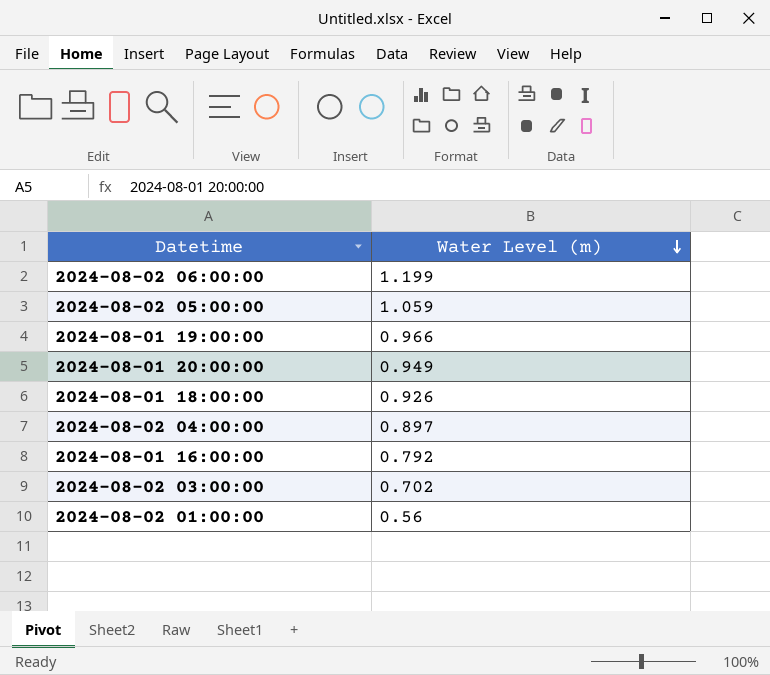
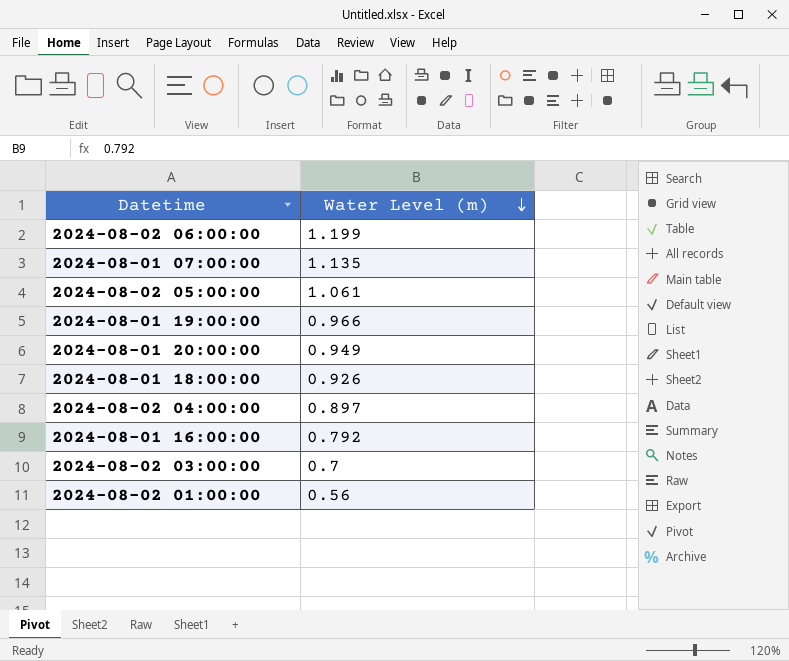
row 2024-08-01 07:00:00: none -> 1.135
2024-08-02 05:00:00 | Water Level (m): 1.059 -> 1.061
2024-08-02 03:00:00 | Water Level (m): 0.702 -> 0.7

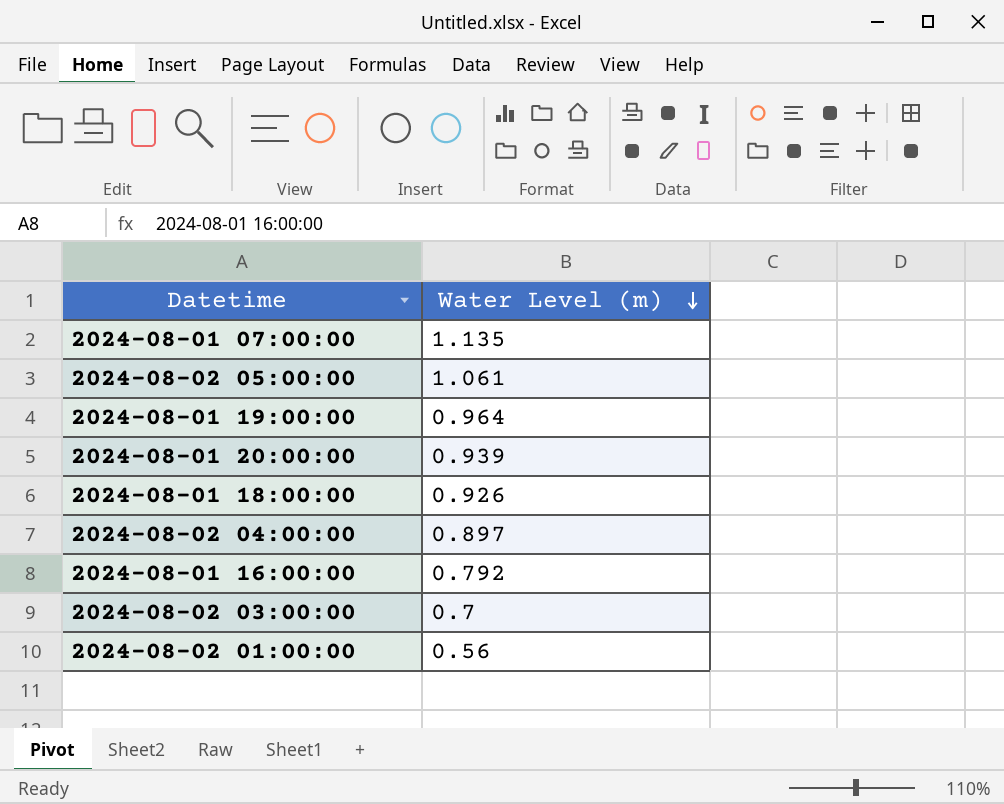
row 2024-08-02 06:00:00: 1.199 -> none
2024-08-01 19:00:00 | Water Level (m): 0.966 -> 0.964
2024-08-01 20:00:00 | Water Level (m): 0.949 -> 0.939

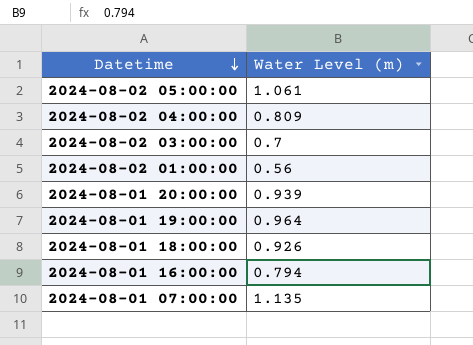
row order: Water Level (m) descending -> Datetime descending
2024-08-02 04:00:00 | Water Level (m): 0.897 -> 0.809
2024-08-01 16:00:00 | Water Level (m): 0.792 -> 0.794

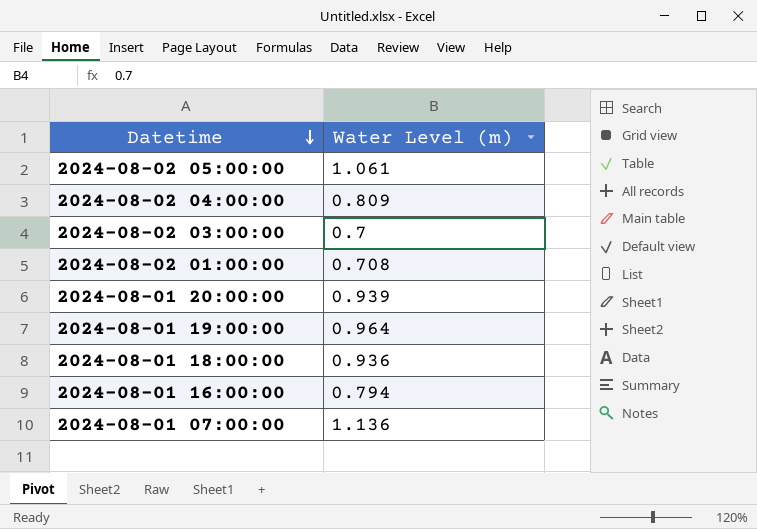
2024-08-02 01:00:00 | Water Level (m): 0.56 -> 0.708
2024-08-01 18:00:00 | Water Level (m): 0.926 -> 0.936
2024-08-01 07:00:00 | Water Level (m): 1.135 -> 1.136

